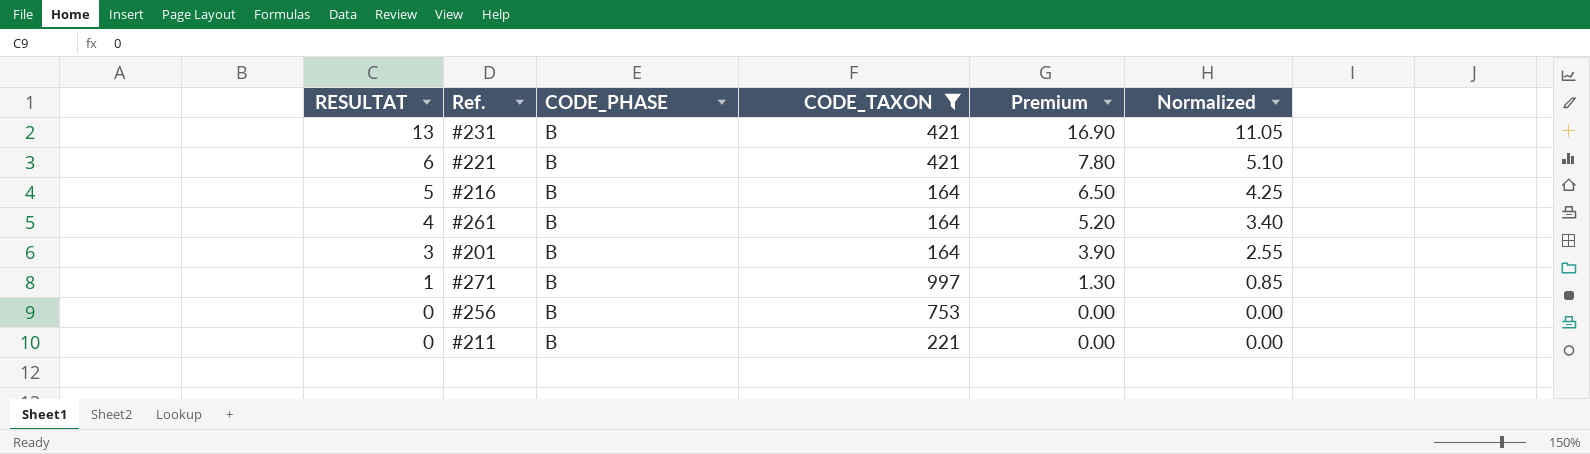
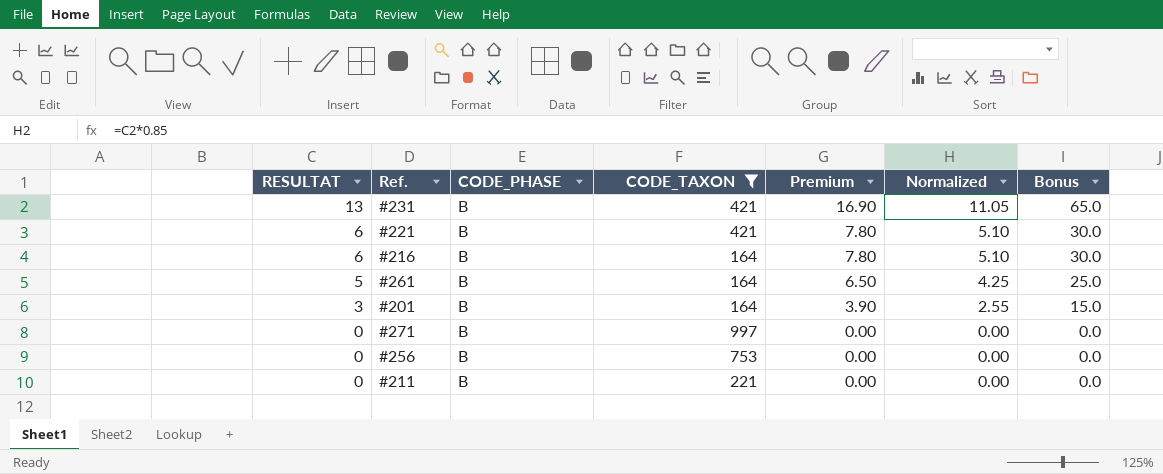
column Bonus | formula: none -> [RESULTAT] * 5
#216 | RESULTAT: 5 -> 6
#216 | Premium: 6.50 -> 7.80
#216 | Normalized: 4.25 -> 5.10
#261 | RESULTAT: 4 -> 5
#261 | Premium: 5.20 -> 6.50
#261 | Normalized: 3.40 -> 4.25
#271 | RESULTAT: 1 -> 0
#271 | Premium: 1.30 -> 0.00
#271 | Normalized: 0.85 -> 0.00

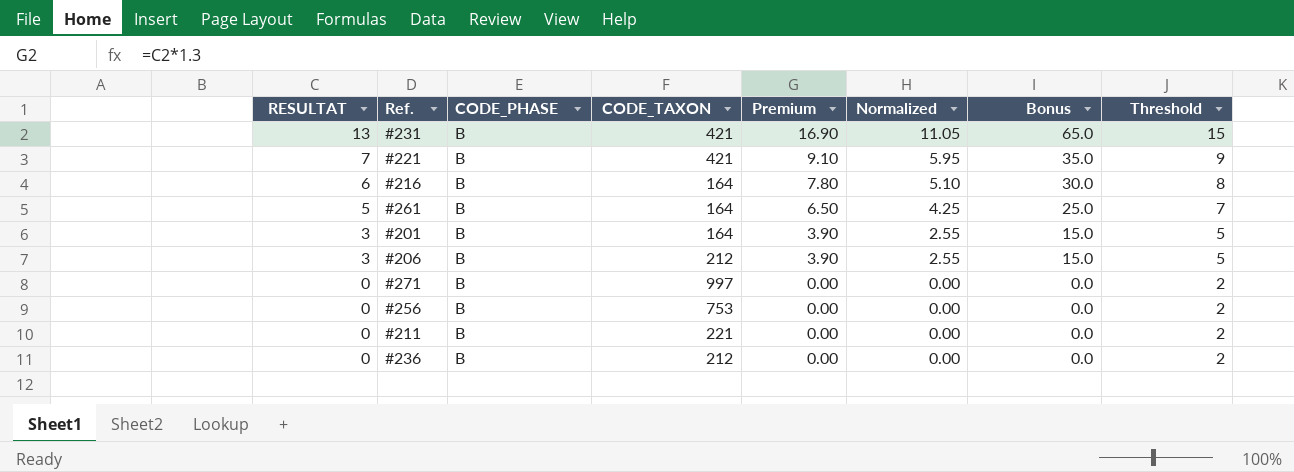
filter: CODE_TAXON != 212 -> none
column Threshold | formula: none -> [RESULTAT] + 2
#221 | RESULTAT: 6 -> 7
#221 | Premium: 7.80 -> 9.10
#221 | Normalized: 5.10 -> 5.95
#221 | Bonus: 30.0 -> 35.0

